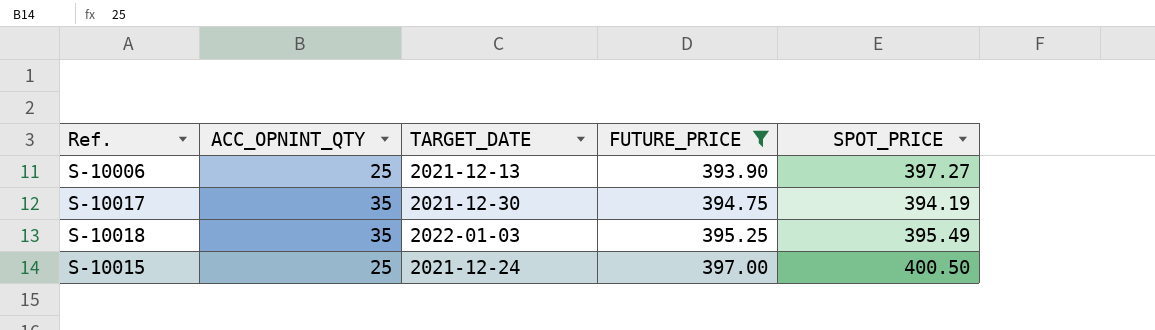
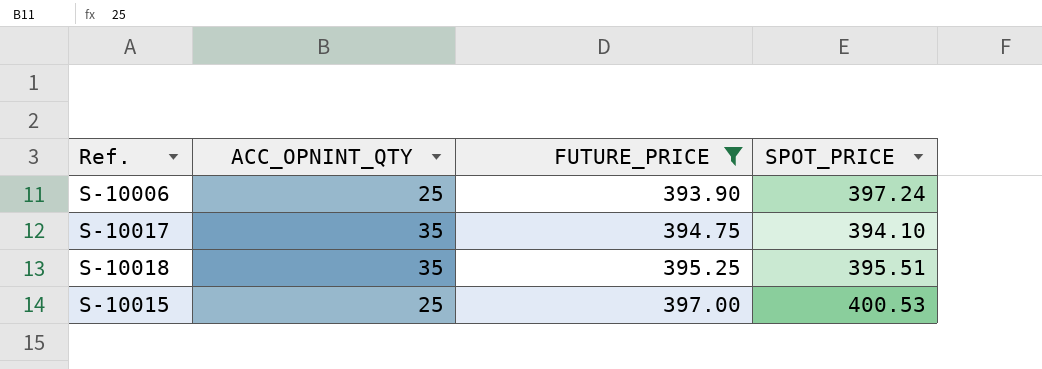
column TARGET_DATE | position: 3 -> none
S-10006 | SPOT_PRICE: 397.27 -> 397.24
S-10017 | SPOT_PRICE: 394.19 -> 394.10
S-10018 | SPOT_PRICE: 395.49 -> 395.51
S-10015 | SPOT_PRICE: 400.50 -> 400.53

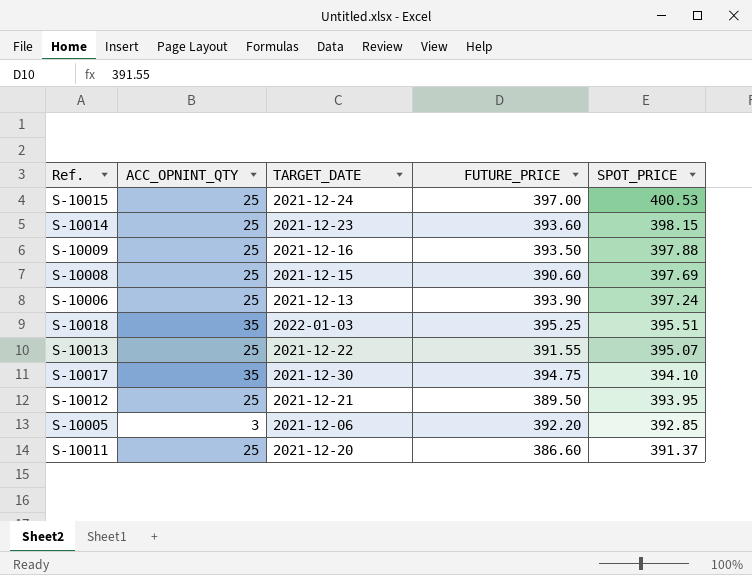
filter: FUTURE_PRICE >= 393.90 -> none
row order: FUTURE_PRICE ascending -> SPOT_PRICE descending
column TARGET_DATE | position: none -> 3

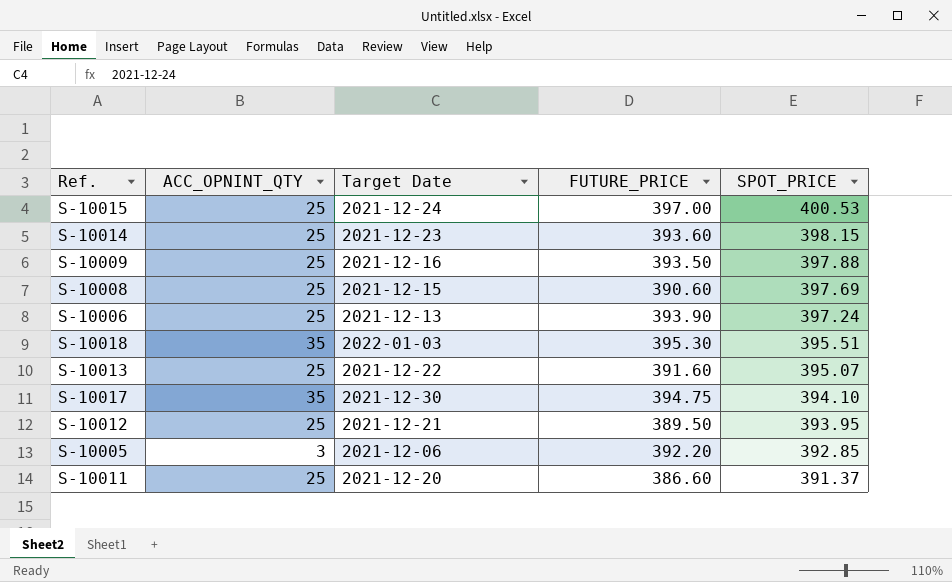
column name: TARGET_DATE -> Target Date
S-10018 | FUTURE_PRICE: 395.25 -> 395.30
S-10013 | FUTURE_PRICE: 391.55 -> 391.60

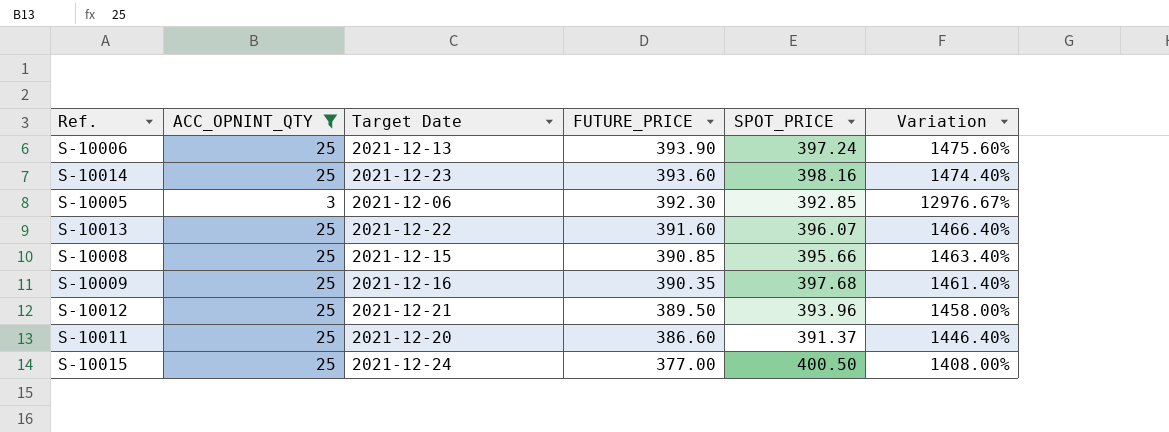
filter: none -> ACC_OPNINT_QTY != 35
row order: SPOT_PRICE descending -> FUTURE_PRICE descending
column Variation | formula: none -> ([FUTURE_PRICE] - [ACC_OPNINT_QTY]) / [ACC_OPNINT_QTY]
S-10014 | SPOT_PRICE: 398.15 -> 398.16
S-10005 | FUTURE_PRICE: 392.20 -> 392.30
S-10013 | SPOT_PRICE: 395.07 -> 396.07
S-10008 | FUTURE_PRICE: 390.60 -> 390.85
S-10008 | SPOT_PRICE: 397.69 -> 395.66
S-10009 | FUTURE_PRICE: 393.50 -> 390.35
S-10009 | SPOT_PRICE: 397.88 -> 397.68
S-10012 | SPOT_PRICE: 393.95 -> 393.96
S-10015 | FUTURE_PRICE: 397.00 -> 377.00
S-10015 | SPOT_PRICE: 400.53 -> 400.50

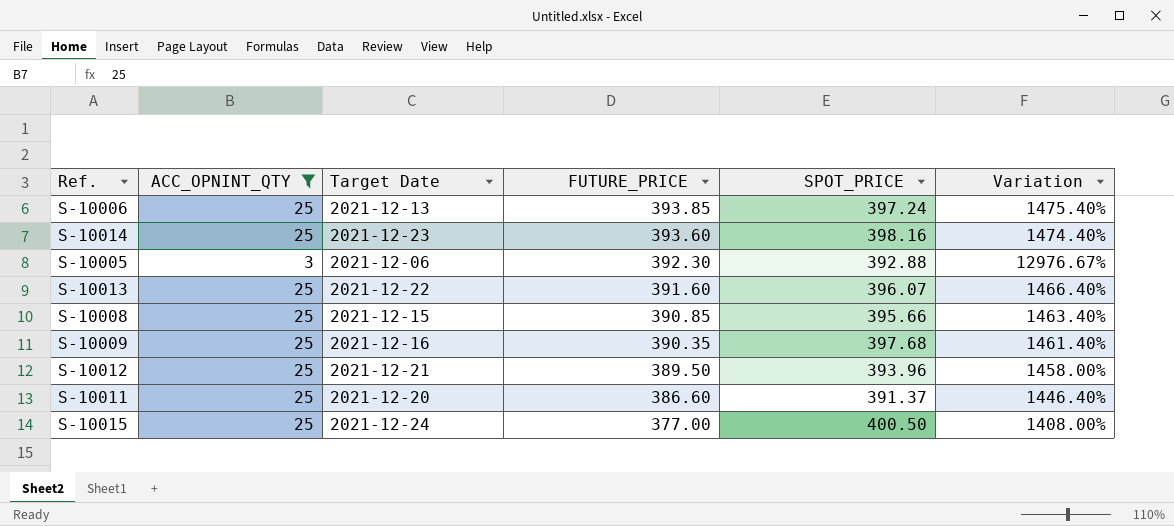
S-10006 | FUTURE_PRICE: 393.90 -> 393.85
S-10006 | Variation: 1475.60% -> 1475.40%
S-10005 | SPOT_PRICE: 392.85 -> 392.88

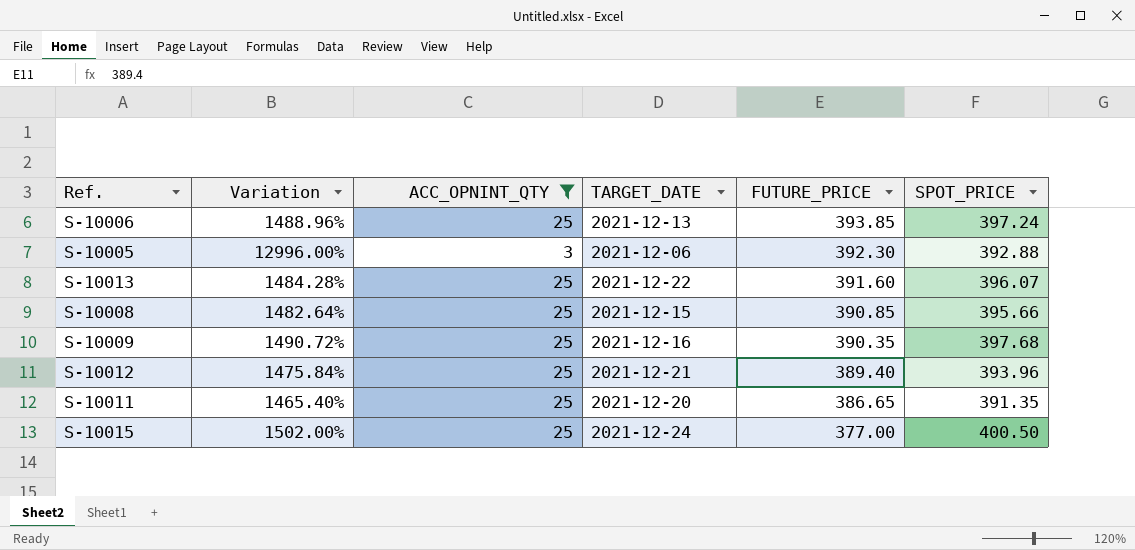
column Variation | formula: ([FUTURE_PRICE] - [ACC_OPNINT_QTY]) / [ACC_OPNINT_QTY] -> ([SPOT_PRICE] - [ACC_OPNINT_QTY]) / [ACC_OPNINT_QTY]
column Variation | position: 6 -> 2
column name: Target Date -> TARGET_DATE
row S-10014: 25 | 2021-12-23 | 393.60 | 398.16 | 1474.40% -> none
S-10012 | FUTURE_PRICE: 389.50 -> 389.40
S-10011 | FUTURE_PRICE: 386.60 -> 386.65
S-10011 | SPOT_PRICE: 391.37 -> 391.35

